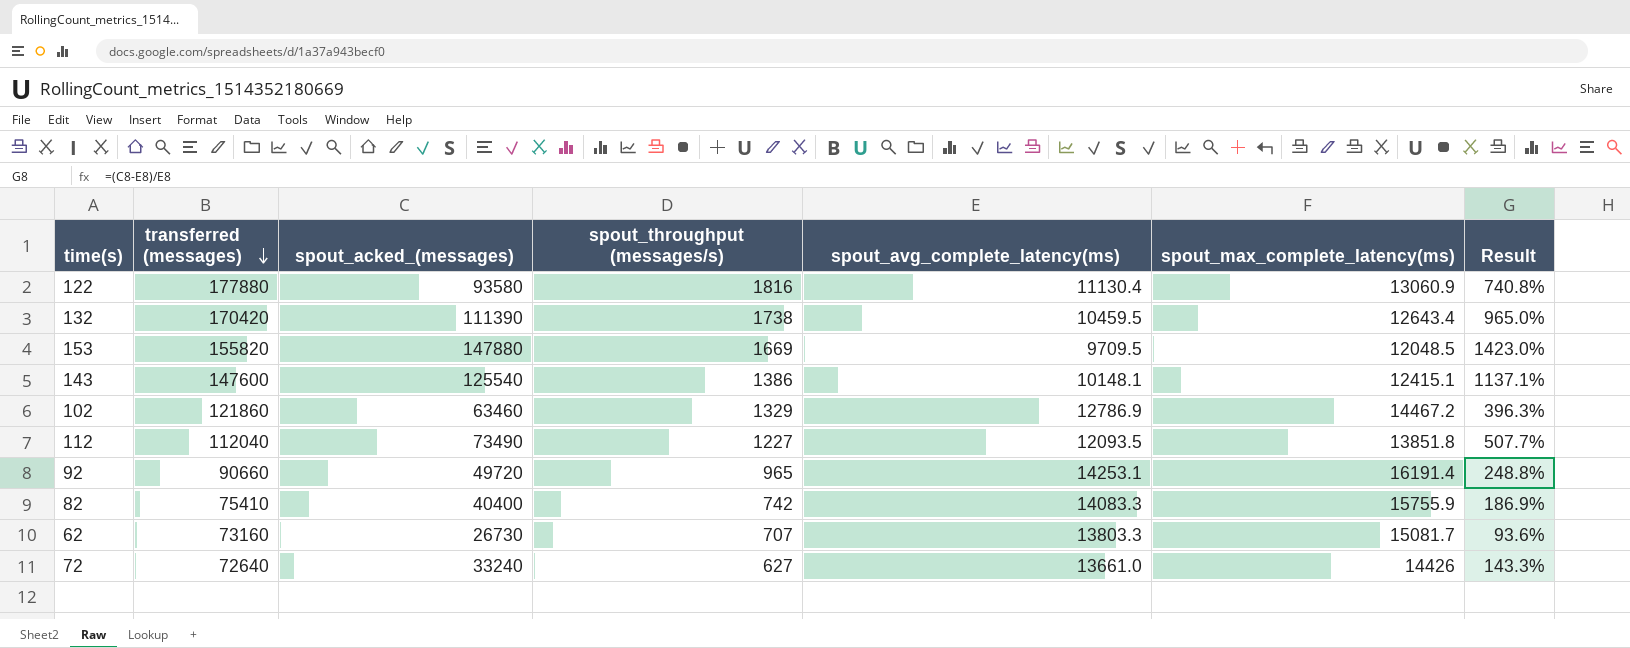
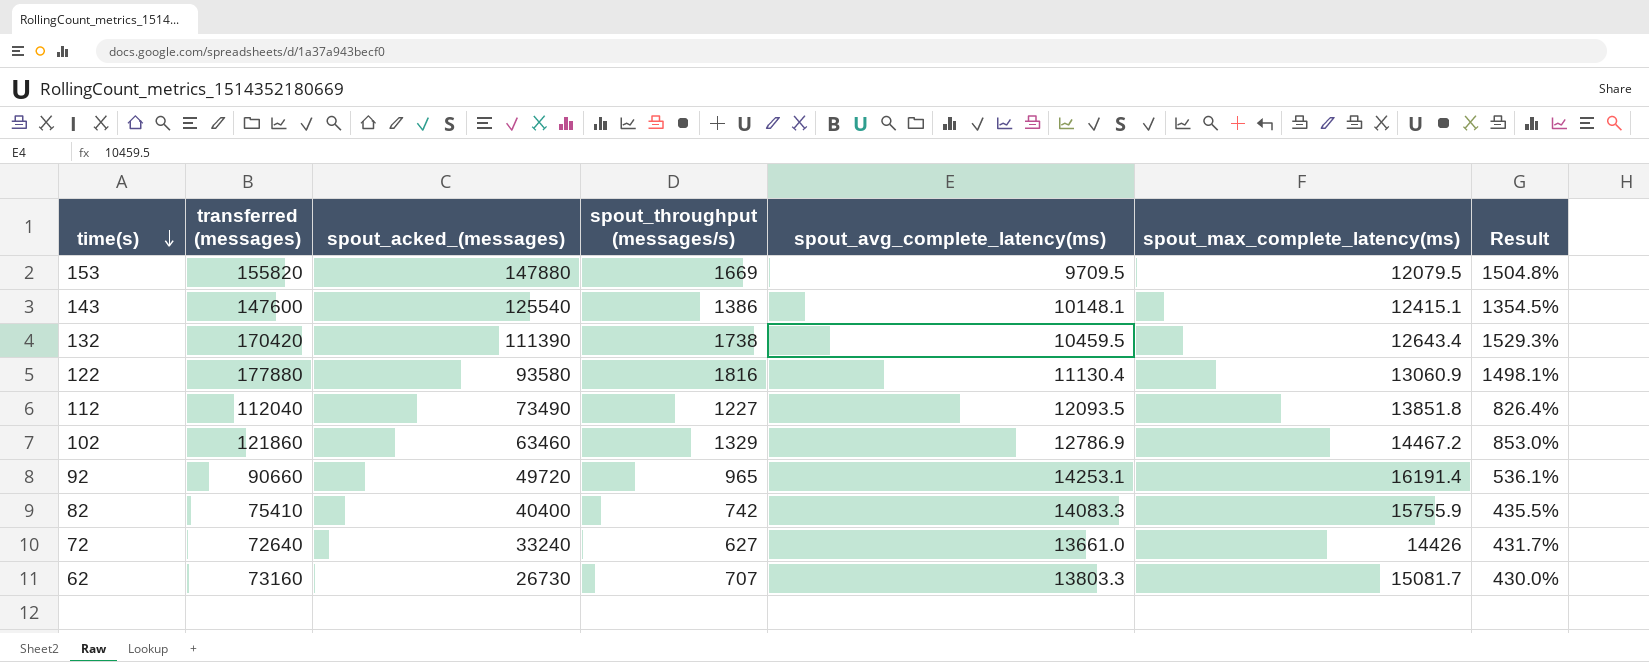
row order: transferred (messages) descending -> time(s) descending
column Result | formula: ([spout_acked_(messages)] - [spout_avg_complete_latency(ms)]) / [spout_avg_complete_latency(ms)] -> ([transferred (messages)] - [spout_avg_complete_latency(ms)]) / [spout_avg_complete_latency(ms)]
153 | spout_max_complete_latency(ms): 12048.5 -> 12079.5

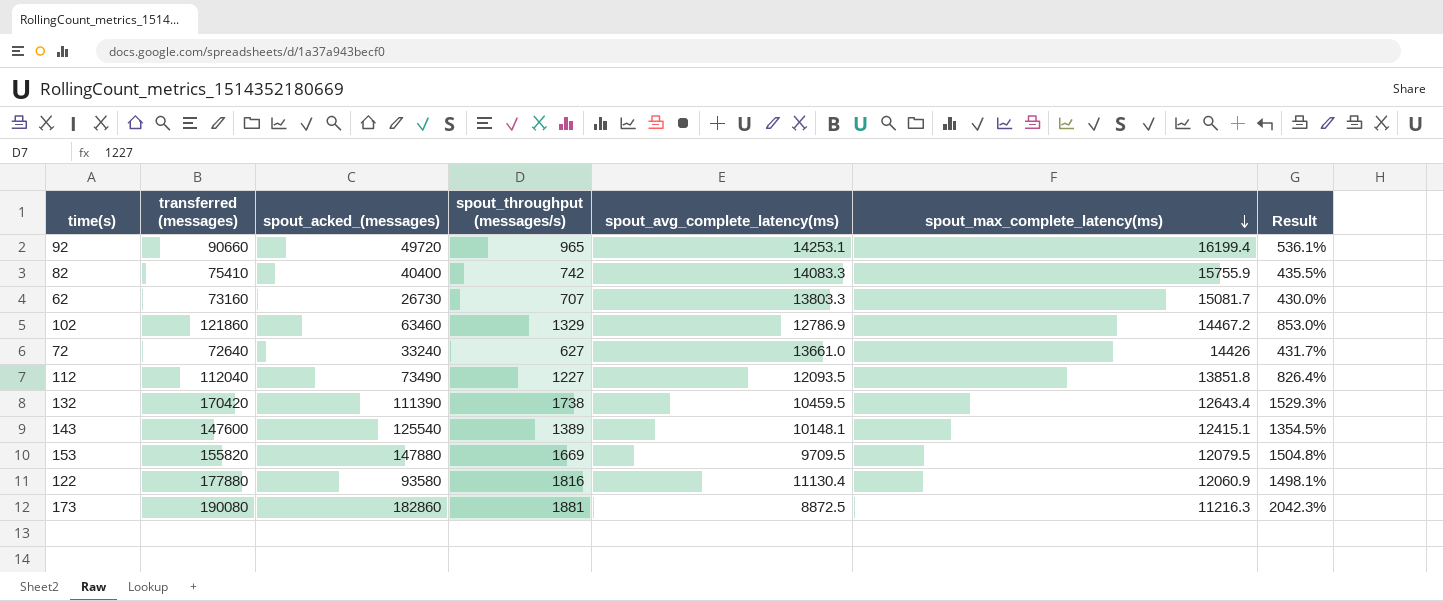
row order: time(s) descending -> spout_max_complete_latency(ms) descending
92 | spout_max_complete_latency(ms): 16191.4 -> 16199.4
143 | spout_throughput (messages/s): 1386 -> 1389
122 | spout_max_complete_latency(ms): 13060.9 -> 12060.9
row 173: none -> 190080 | 182860 | 1881 | 8872.5 | 11216.3 | 2042.3%

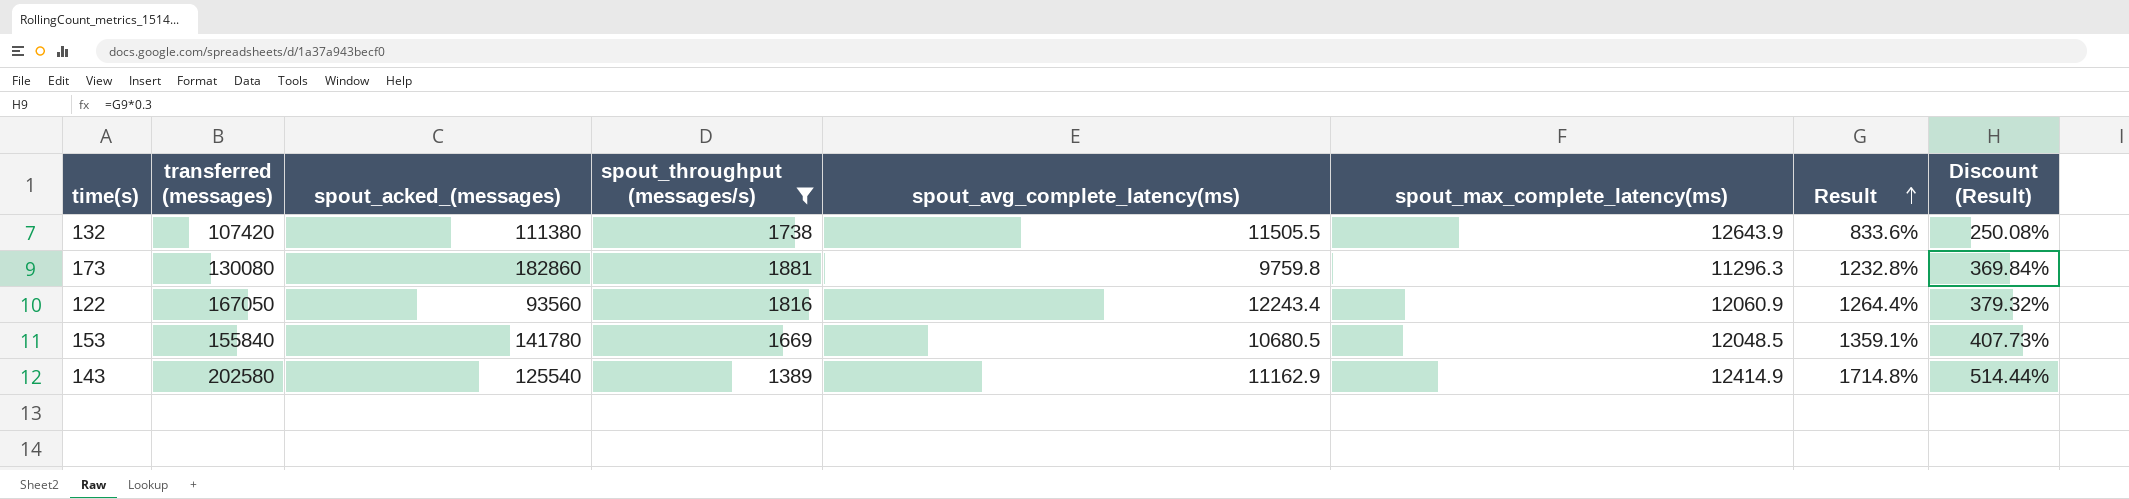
filter: none -> spout_throughput (messages/s) >= 1389
row order: spout_max_complete_latency(ms) descending -> Result ascending
column Discount (Result) | formula: none -> [Result] * 0.3
132 | transferred (messages): 170420 -> 107420
132 | spout_acked_(messages): 111390 -> 111380
132 | spout_avg_complete_latency(ms): 10459.5 -> 11505.5
132 | spout_max_complete_latency(ms): 12643.4 -> 12643.9
132 | Result: 1529.3% -> 833.6%
173 | transferred (messages): 190080 -> 130080
173 | spout_avg_complete_latency(ms): 8872.5 -> 9759.8
173 | spout_max_complete_latency(ms): 11216.3 -> 11296.3
173 | Result: 2042.3% -> 1232.8%
122 | transferred (messages): 177880 -> 167050
122 | spout_acked_(messages): 93580 -> 93560
122 | spout_avg_complete_latency(ms): 11130.4 -> 12243.4
122 | Result: 1498.1% -> 1264.4%
153 | transferred (messages): 155820 -> 155840
153 | spout_acked_(messages): 147880 -> 141780
153 | spout_avg_complete_latency(ms): 9709.5 -> 10680.5
153 | spout_max_complete_latency(ms): 12079.5 -> 12048.5
153 | Result: 1504.8% -> 1359.1%
143 | transferred (messages): 147600 -> 202580
143 | spout_avg_complete_latency(ms): 10148.1 -> 11162.9
143 | spout_max_complete_latency(ms): 12415.1 -> 12414.9
143 | Result: 1354.5% -> 1714.8%

